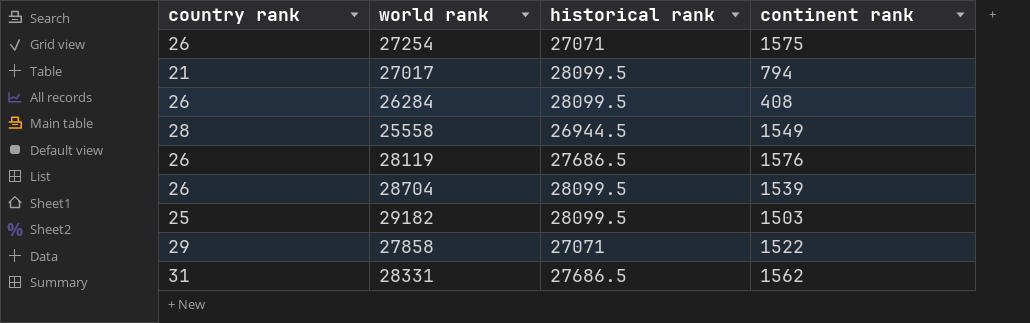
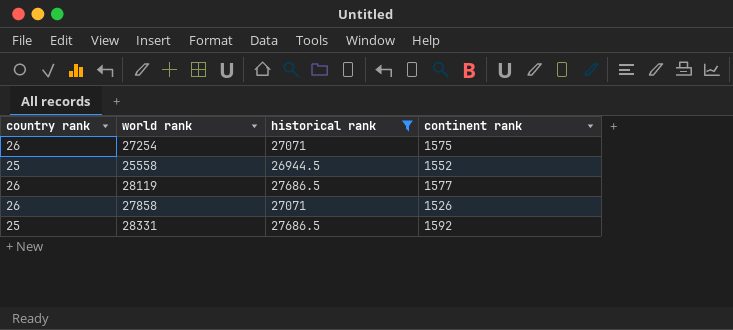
filter: none -> historical rank != 28099.5
25558 | country rank: 28 -> 25
25558 | continent rank: 1549 -> 1552
28119 | continent rank: 1576 -> 1577
27858 | country rank: 29 -> 26
27858 | continent rank: 1522 -> 1526
28331 | country rank: 31 -> 25
28331 | continent rank: 1562 -> 1592

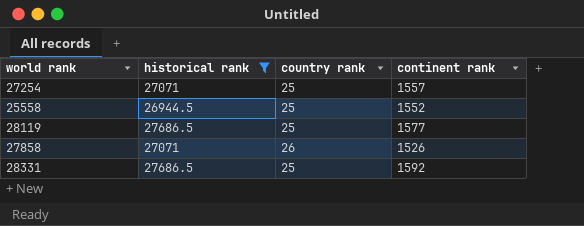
column country rank | position: 1 -> 3
27254 | country rank: 26 -> 25
27254 | continent rank: 1575 -> 1557
28119 | country rank: 26 -> 25

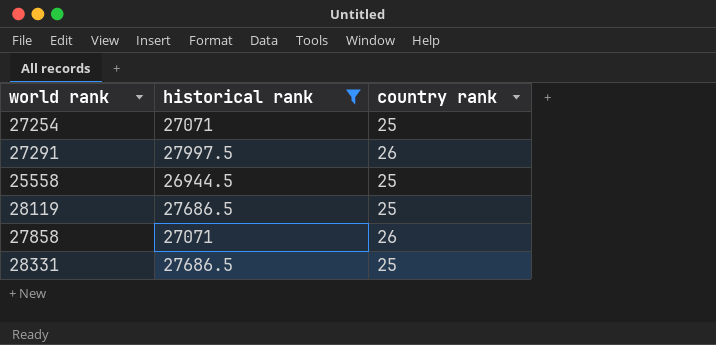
column continent rank | position: 4 -> none
row 27291: none -> 27997.5 | 26

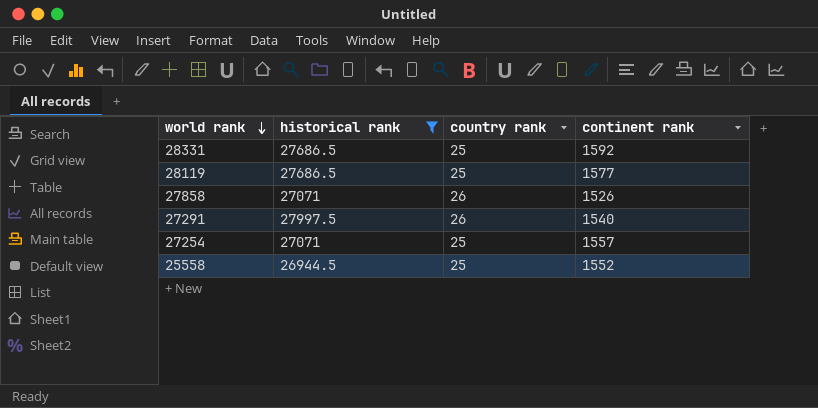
row order: none -> world rank descending
column continent rank | position: none -> 4

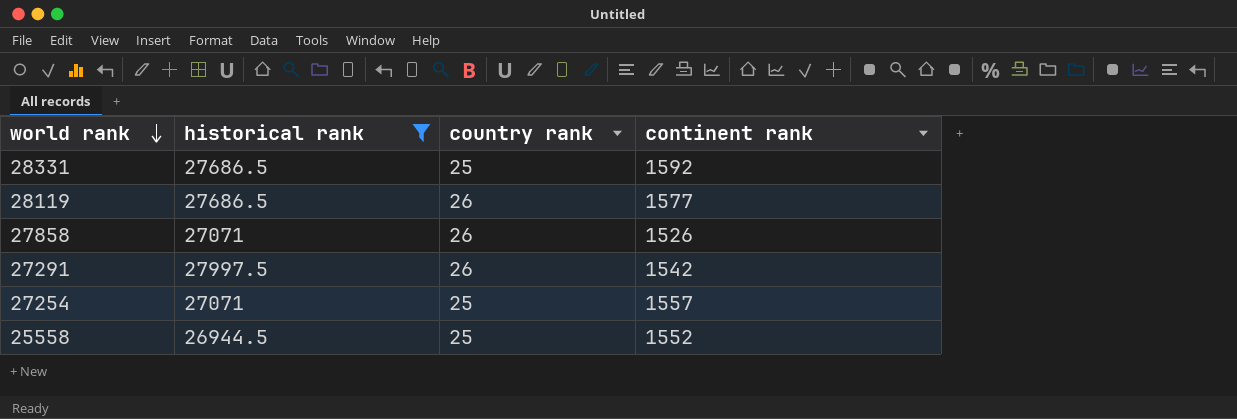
28119 | country rank: 25 -> 26
27291 | continent rank: 1540 -> 1542

